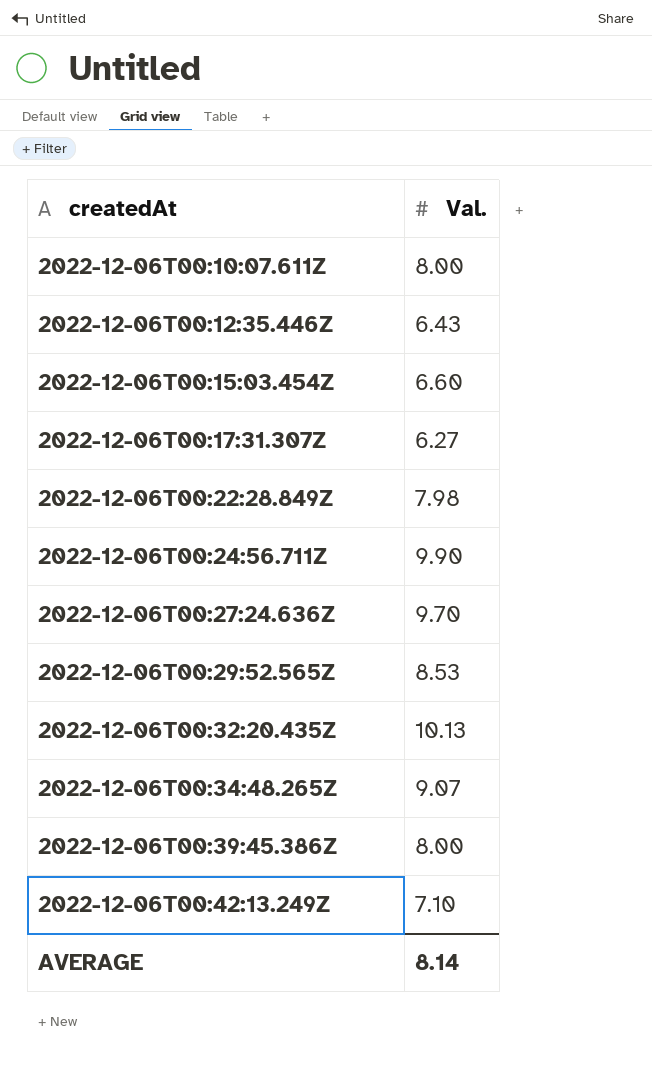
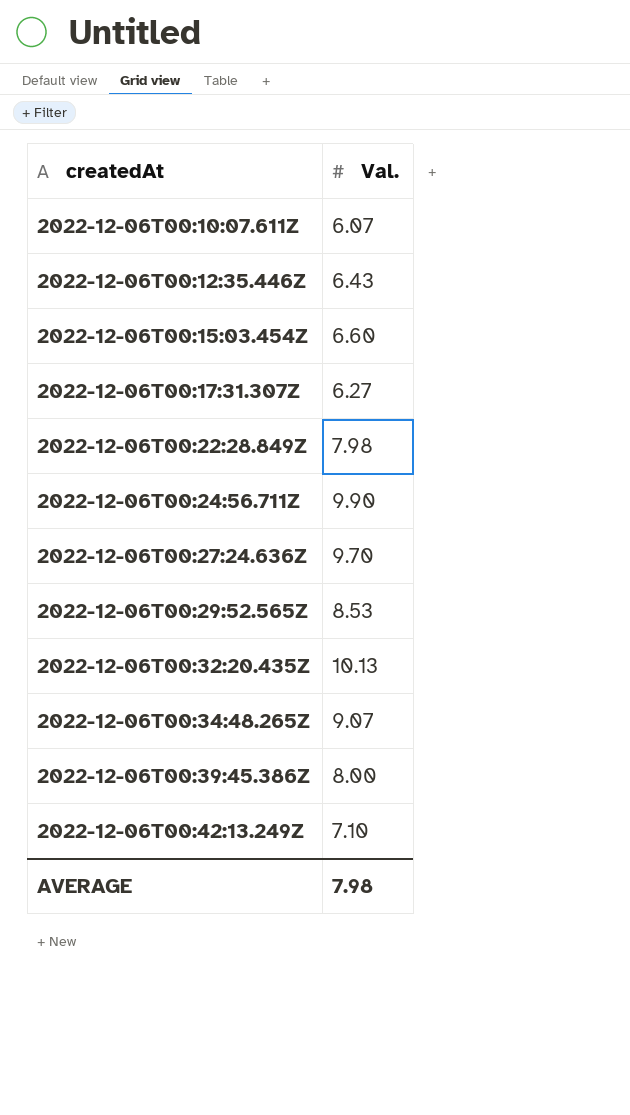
2022-12-06T00:10:07.611Z | Val.: 8.00 -> 6.07
AVERAGE | Val.: 8.14 -> 7.98

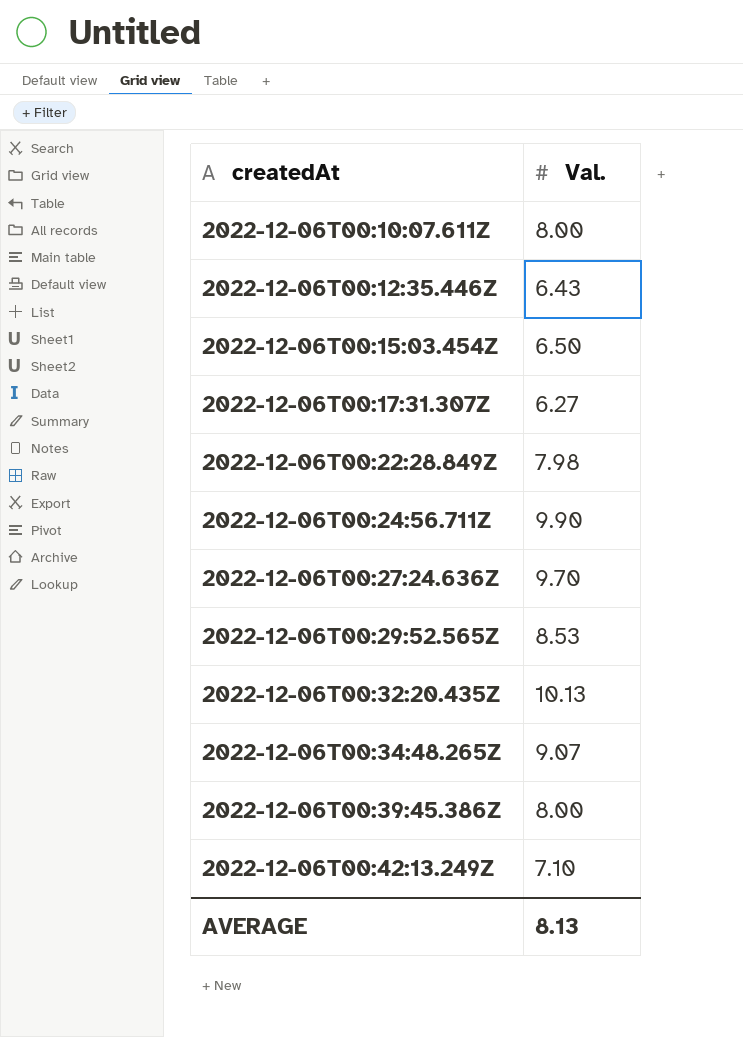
2022-12-06T00:10:07.611Z | Val.: 6.07 -> 8.00
2022-12-06T00:15:03.454Z | Val.: 6.60 -> 6.50
AVERAGE | Val.: 7.98 -> 8.13

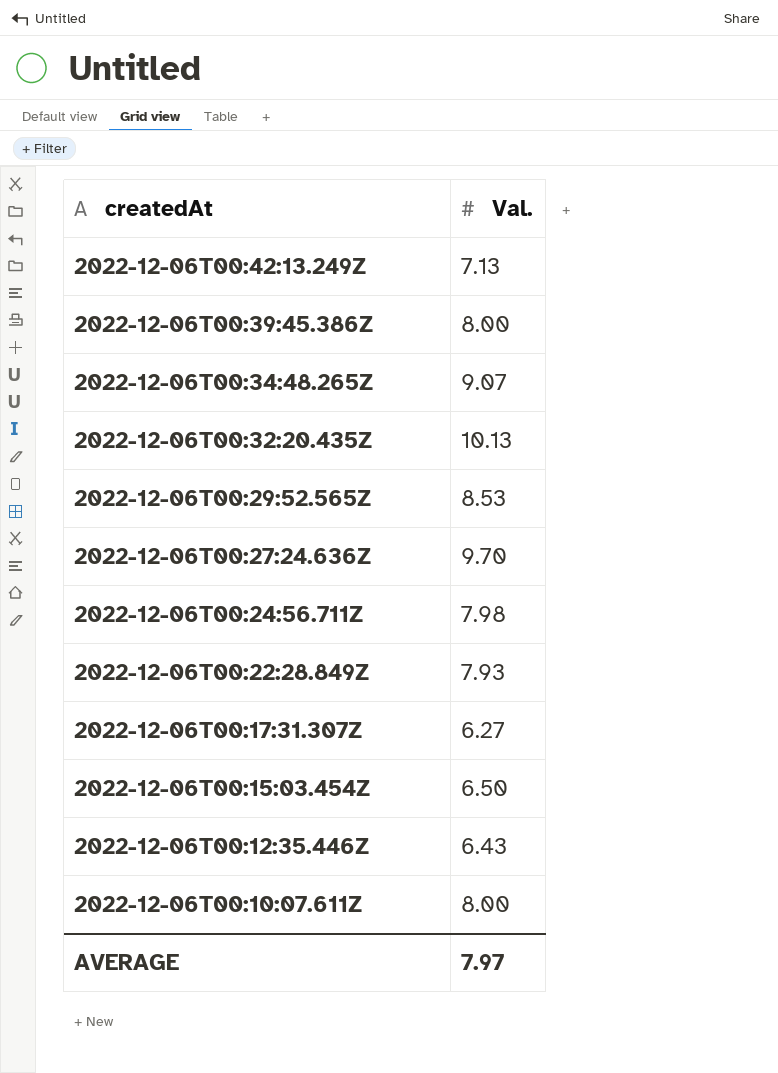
row order: createdAt ascending -> createdAt descending
2022-12-06T00:42:13.249Z | Val.: 7.10 -> 7.13
2022-12-06T00:24:56.711Z | Val.: 9.90 -> 7.98
2022-12-06T00:22:28.849Z | Val.: 7.98 -> 7.93
AVERAGE | Val.: 8.13 -> 7.97

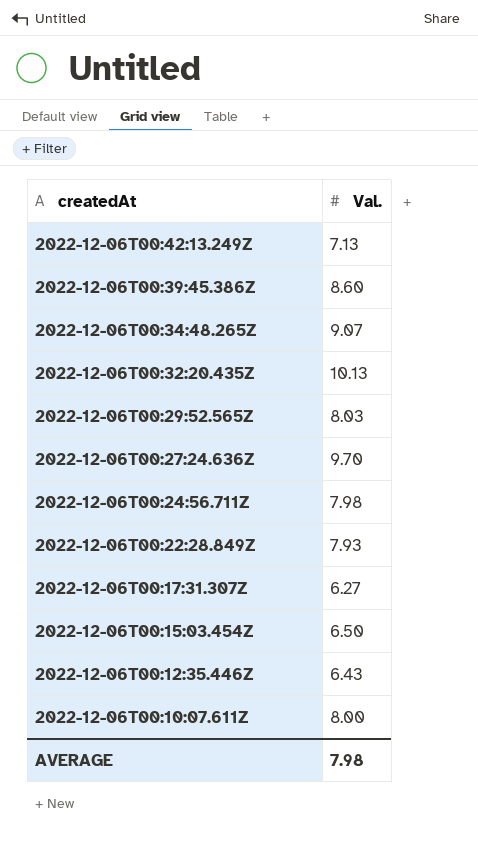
2022-12-06T00:39:45.386Z | Val.: 8.00 -> 8.60
2022-12-06T00:29:52.565Z | Val.: 8.53 -> 8.03
AVERAGE | Val.: 7.97 -> 7.98

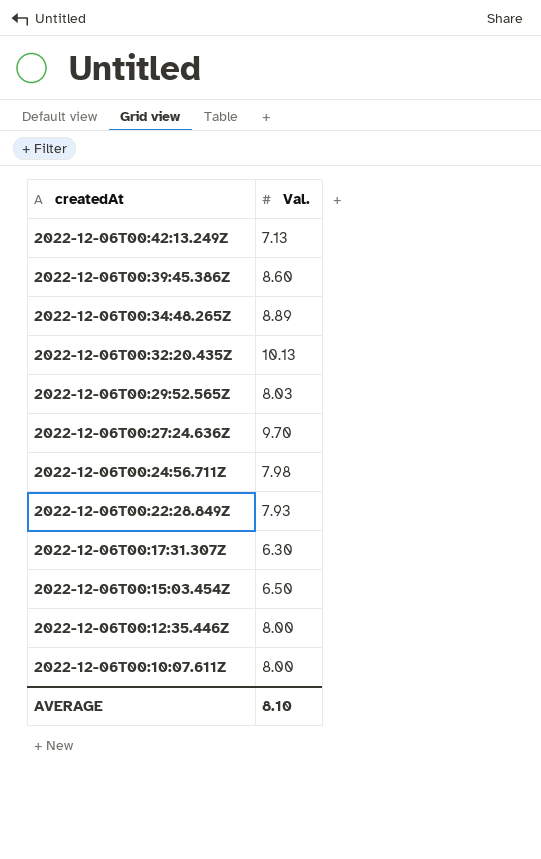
2022-12-06T00:34:48.265Z | Val.: 9.07 -> 8.89
2022-12-06T00:17:31.307Z | Val.: 6.27 -> 6.30
2022-12-06T00:12:35.446Z | Val.: 6.43 -> 8.00
AVERAGE | Val.: 7.98 -> 8.10

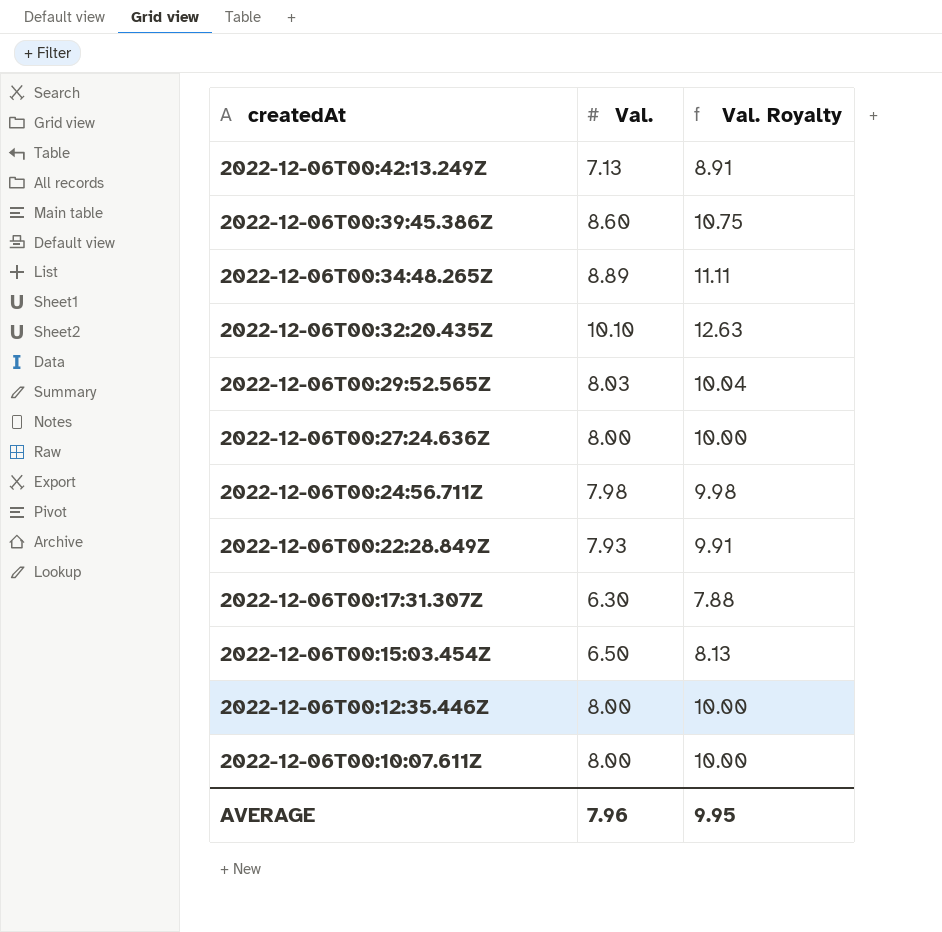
column Val. Royalty | formula: none -> [Val.] * 1.25
2022-12-06T00:32:20.435Z | Val.: 10.13 -> 10.10
2022-12-06T00:27:24.636Z | Val.: 9.70 -> 8.00
AVERAGE | Val.: 8.10 -> 7.96

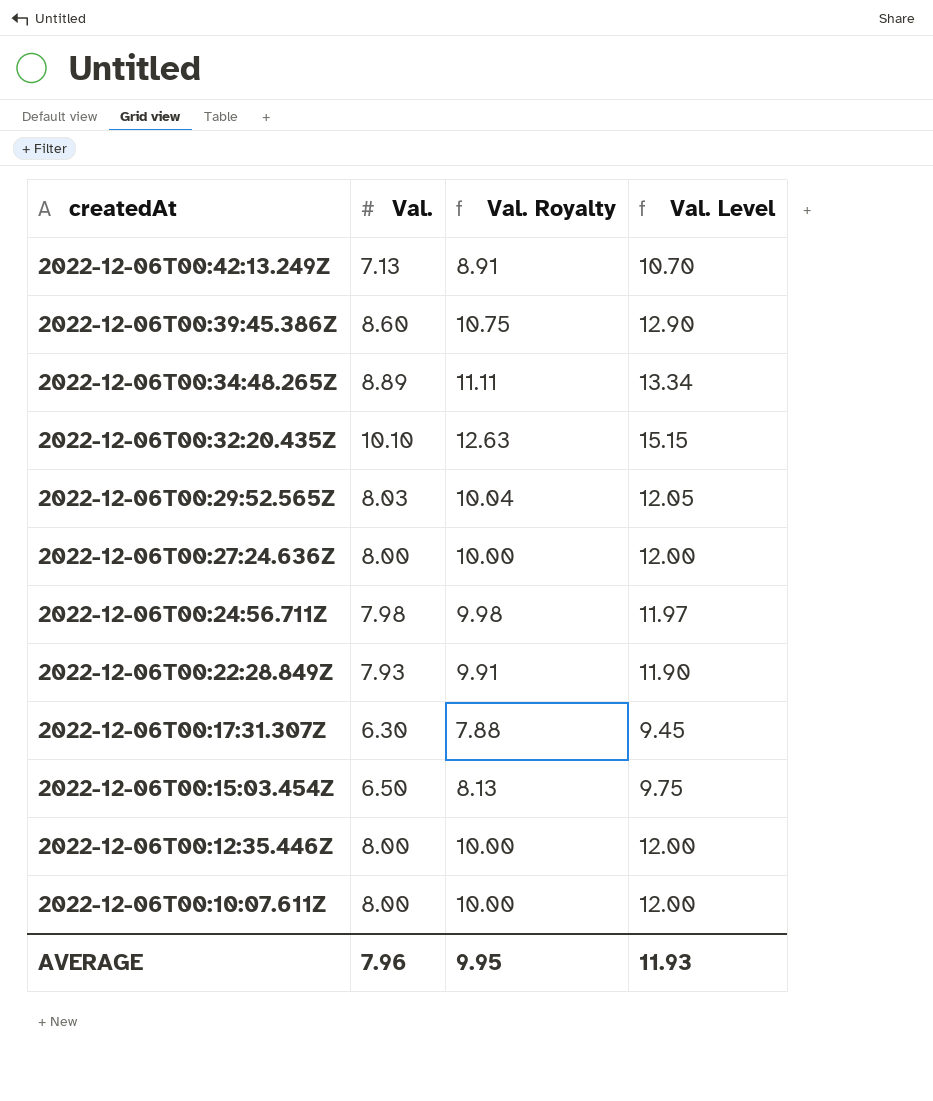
column Val. Level | formula: none -> [Val.] * 1.5

